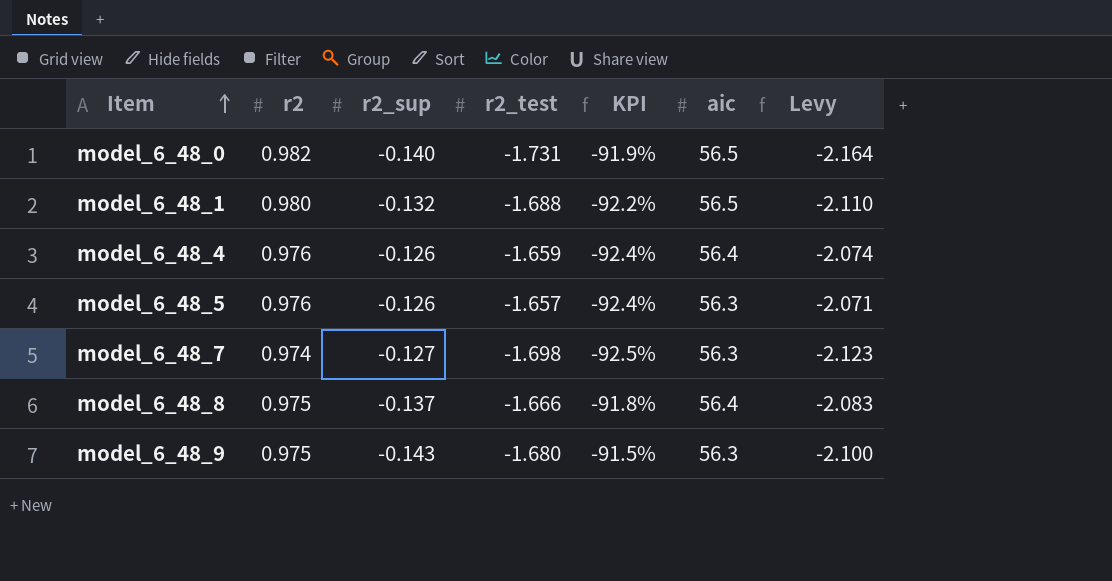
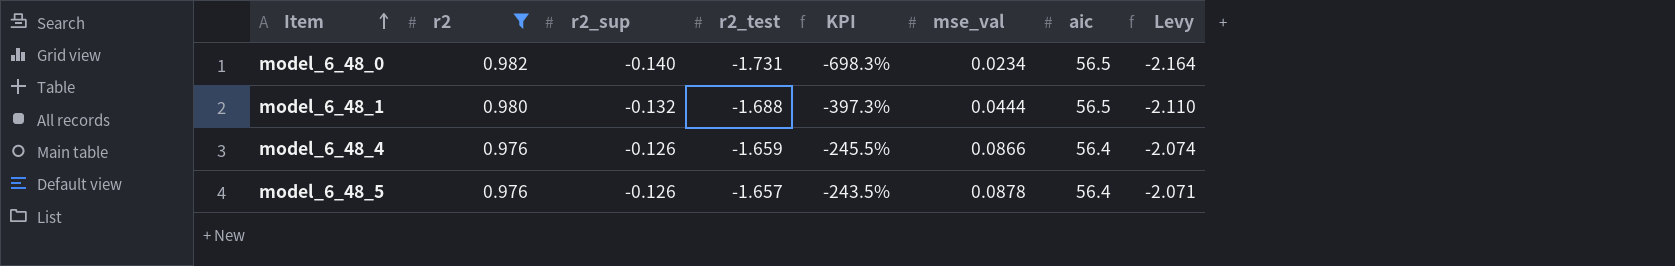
filter: none -> r2 >= 0.976
column KPI | formula: ([r2_sup] - [r2_test]) / [r2_test] -> ([r2_sup] - [mse_val]) / [mse_val]
column mse_val | position: none -> 6
model_6_48_5 | aic: 56.3 -> 56.4

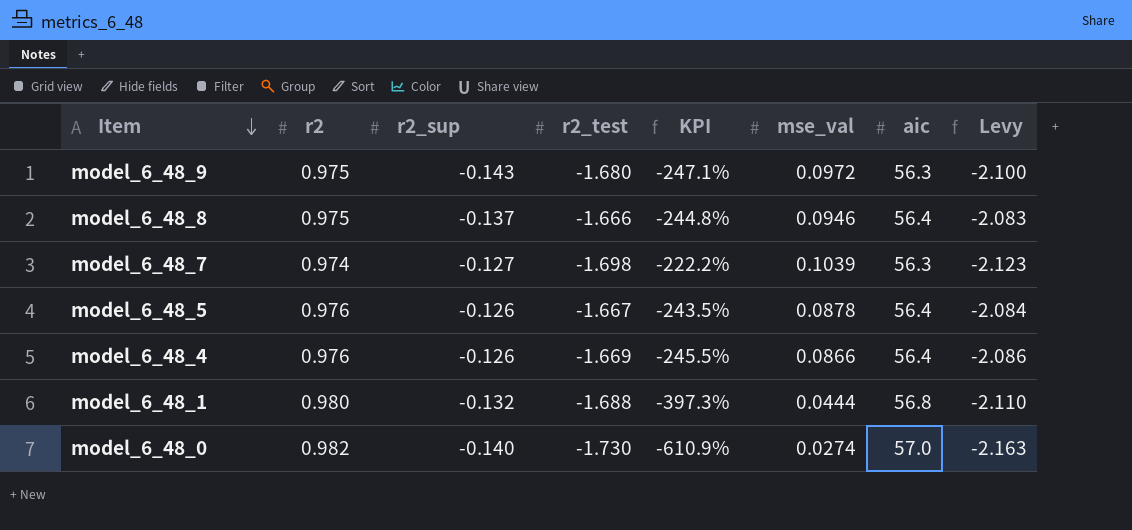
filter: r2 >= 0.976 -> none
row order: Item ascending -> Item descending
model_6_48_5 | r2_test: -1.657 -> -1.667
model_6_48_5 | Levy: -2.071 -> -2.084
model_6_48_4 | r2_test: -1.659 -> -1.669
model_6_48_4 | Levy: -2.074 -> -2.086
model_6_48_1 | aic: 56.5 -> 56.8
model_6_48_0 | r2_test: -1.731 -> -1.730
model_6_48_0 | KPI: -698.3% -> -610.9%
model_6_48_0 | mse_val: 0.0234 -> 0.0274
model_6_48_0 | aic: 56.5 -> 57.0
model_6_48_0 | Levy: -2.164 -> -2.163

